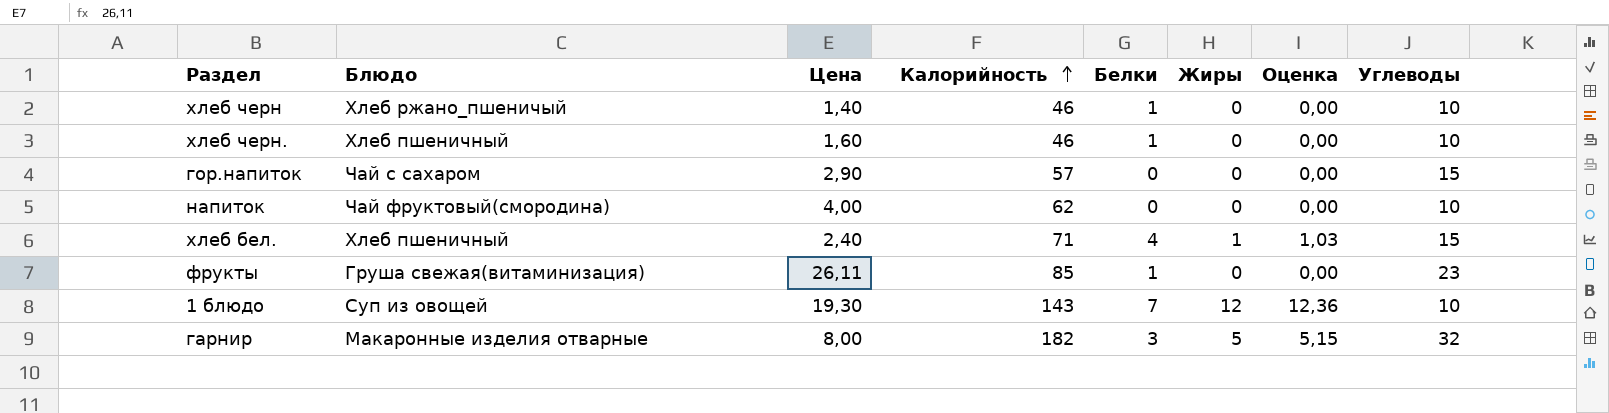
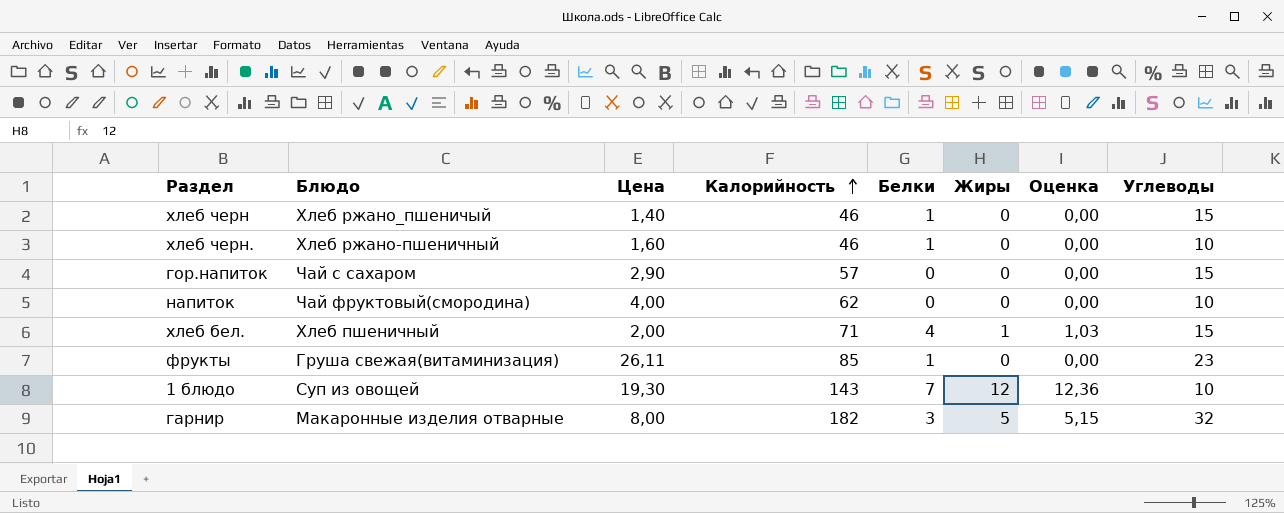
хлеб черн | Углеводы: 10 -> 15
хлеб черн. | Блюдо: Хлеб пшеничный -> Хлеб ржано-пшеничный
хлеб бел. | Цена: 2,40 -> 2,00

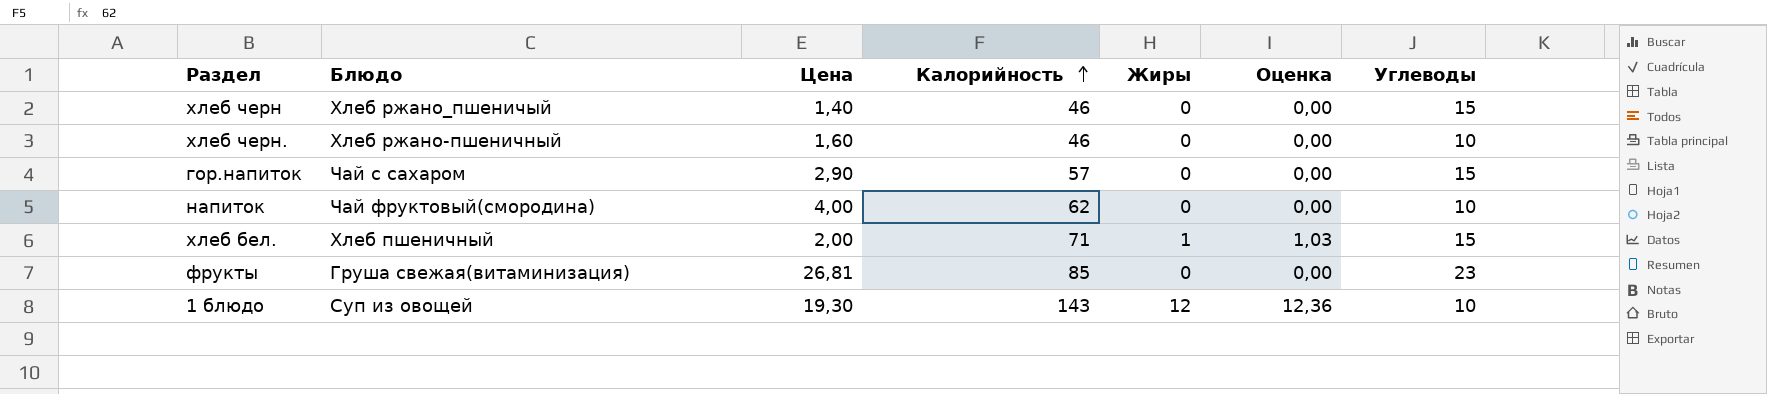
column Белки | position: 5 -> none
row гарнир: Макаронные изделия отварные | 8,00 | 182 | 3 | 5 | 5,15 | 32 -> none
фрукты | Цена: 26,11 -> 26,81

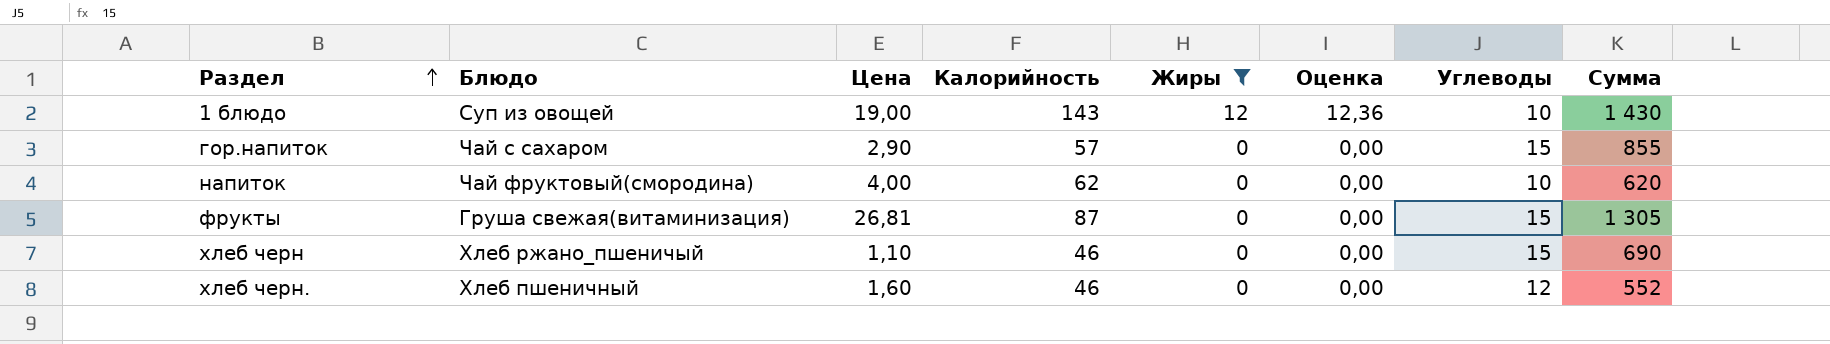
filter: none -> Жиры != 1
row order: Калорийность ascending -> Раздел ascending
column Сумма | formula: none -> [Калорийность] * [Углеводы]
1 блюдо | Цена: 19,30 -> 19,00
фрукты | Калорийность: 85 -> 87
фрукты | Углеводы: 23 -> 15
хлеб черн | Цена: 1,40 -> 1,10
хлеб черн. | Блюдо: Хлеб ржано-пшеничный -> Хлеб пшеничный
хлеб черн. | Углеводы: 10 -> 12

